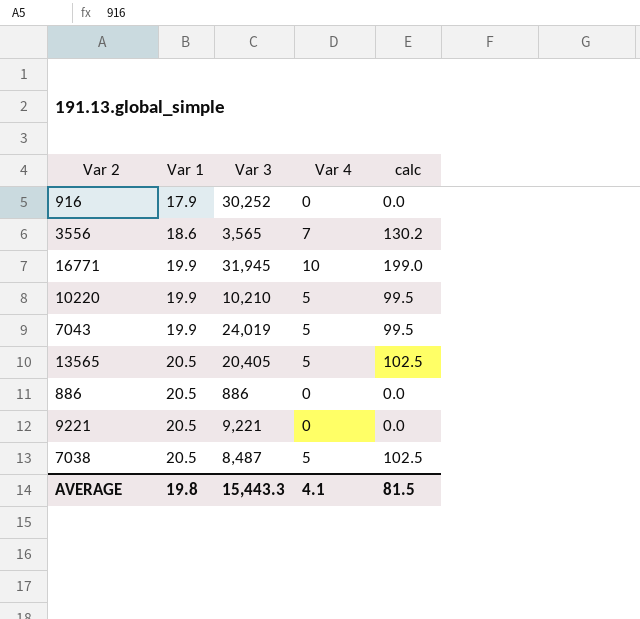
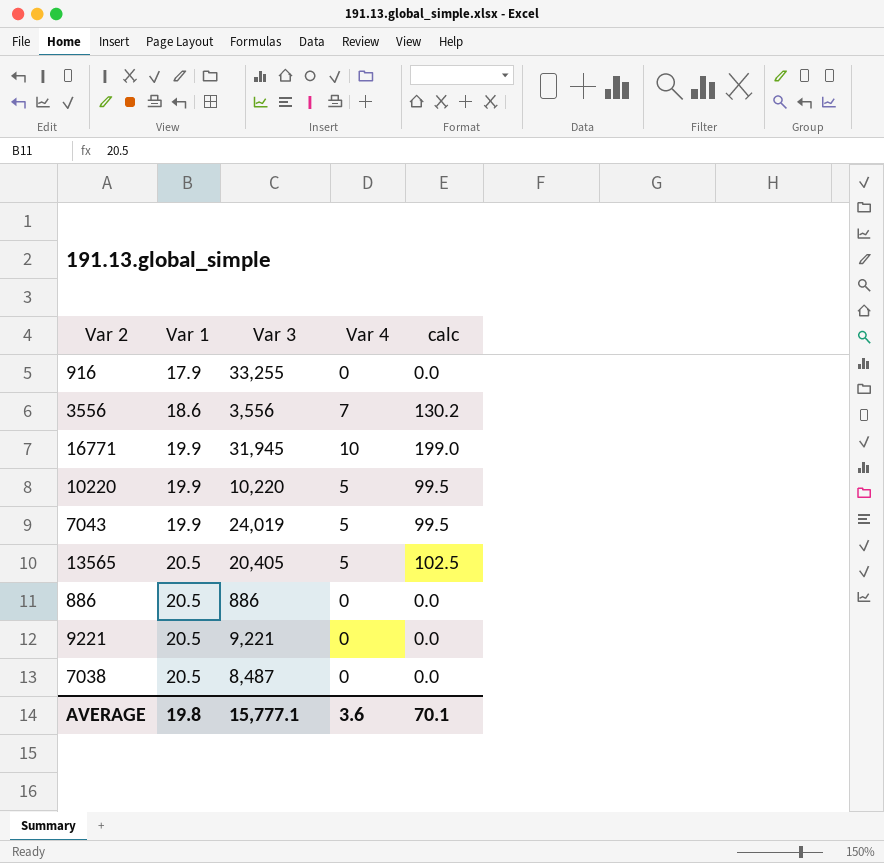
916 | Var 3: 30,252 -> 33,255
3556 | Var 3: 3,565 -> 3,556
10220 | Var 3: 10,210 -> 10,220
7038 | Var 4: 5 -> 0
7038 | calc: 102.5 -> 0.0
AVERAGE | Var 3: 15,443.3 -> 15,777.1
AVERAGE | Var 4: 4.1 -> 3.6
AVERAGE | calc: 81.5 -> 70.1

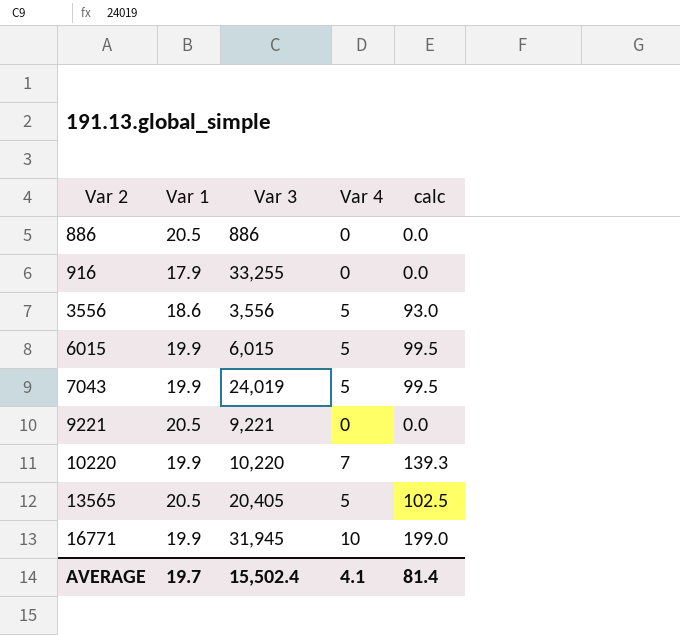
row order: Var 1 ascending -> Var 2 ascending
row 7038: 20.5 | 8,487 | 0 | 0.0 -> none
3556 | Var 4: 7 -> 5
3556 | calc: 130.2 -> 93.0
row 6015: none -> 19.9 | 6,015 | 5 | 99.5
10220 | Var 4: 5 -> 7
10220 | calc: 99.5 -> 139.3
AVERAGE | Var 1: 19.8 -> 19.7
AVERAGE | Var 3: 15,777.1 -> 15,502.4
AVERAGE | Var 4: 3.6 -> 4.1
AVERAGE | calc: 70.1 -> 81.4

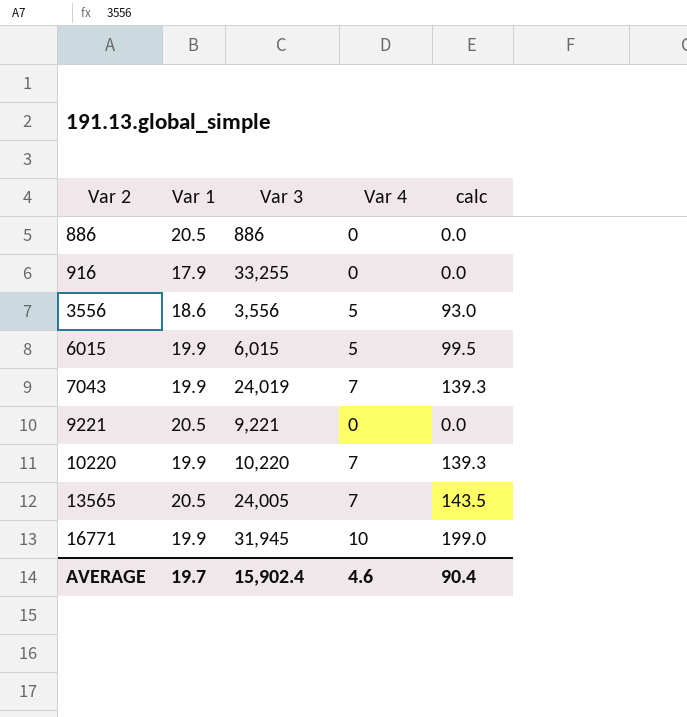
7043 | Var 4: 5 -> 7
7043 | calc: 99.5 -> 139.3
13565 | Var 3: 20,405 -> 24,005
13565 | Var 4: 5 -> 7
13565 | calc: 102.5 -> 143.5
AVERAGE | Var 3: 15,502.4 -> 15,902.4
AVERAGE | Var 4: 4.1 -> 4.6
AVERAGE | calc: 81.4 -> 90.4

